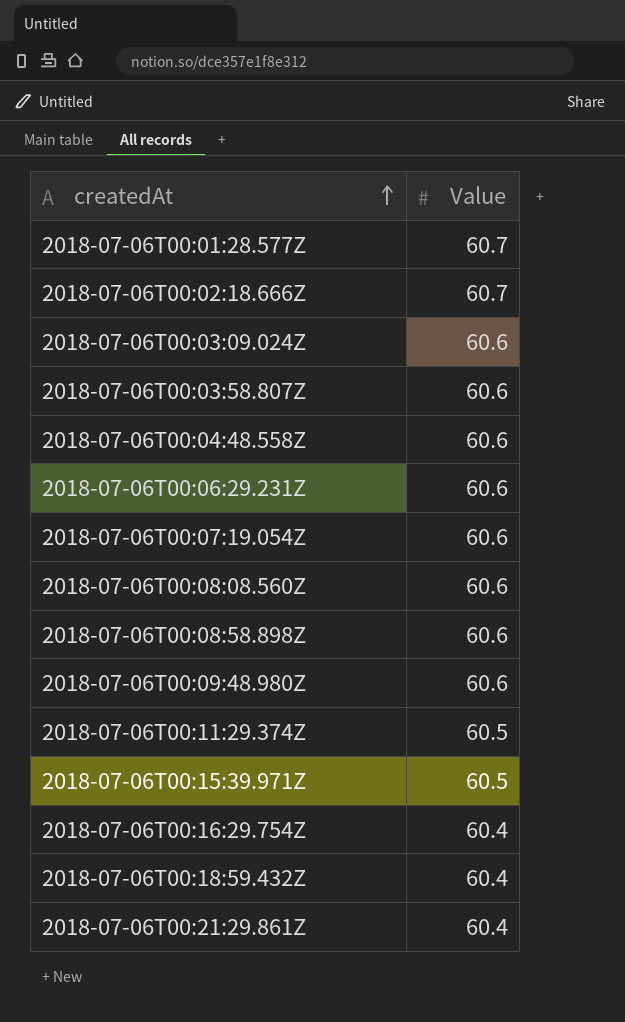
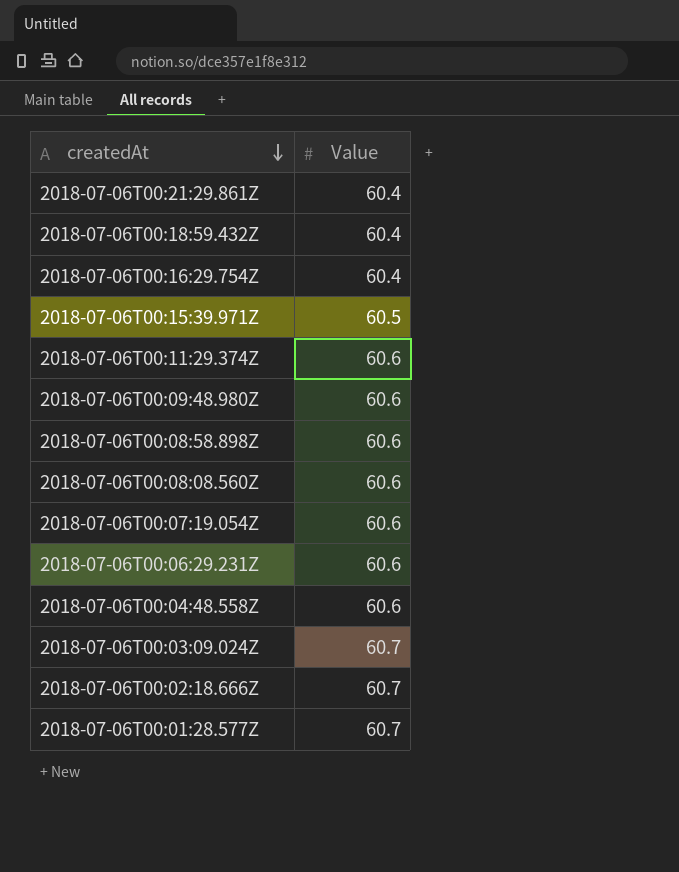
row order: createdAt ascending -> createdAt descending
row 2018-07-06T00:03:58.807Z: 60.6 -> none
2018-07-06T00:11:29.374Z | Value: 60.5 -> 60.6
2018-07-06T00:03:09.024Z | Value: 60.6 -> 60.7

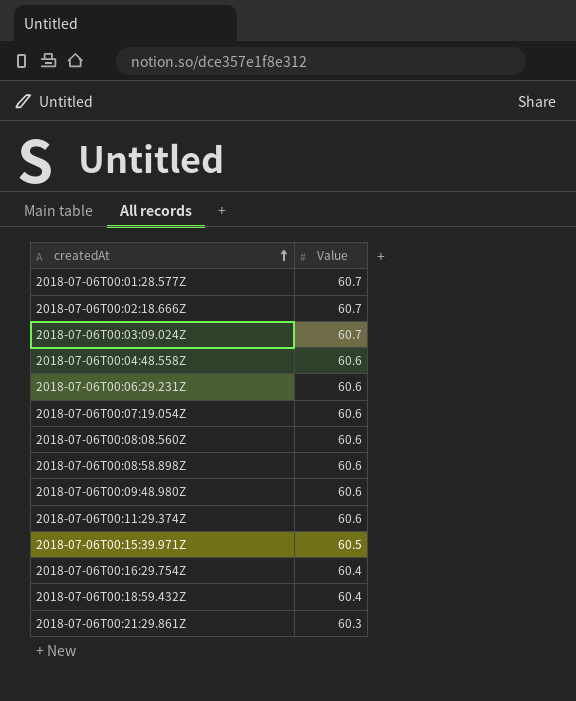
row order: createdAt descending -> createdAt ascending
2018-07-06T00:21:29.861Z | Value: 60.4 -> 60.3

